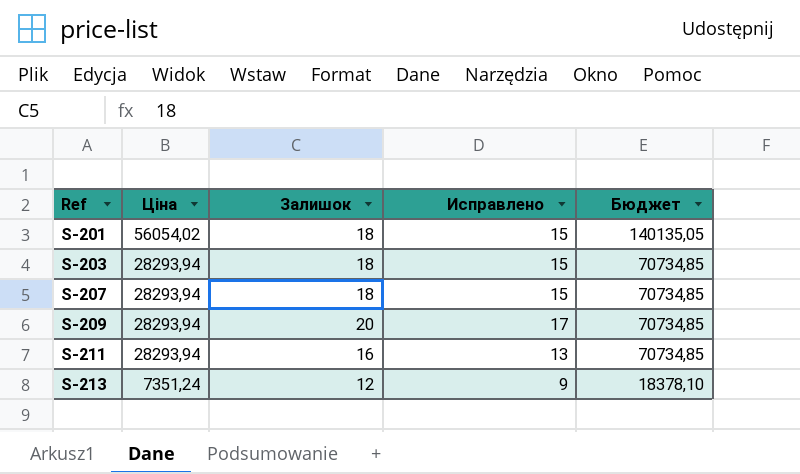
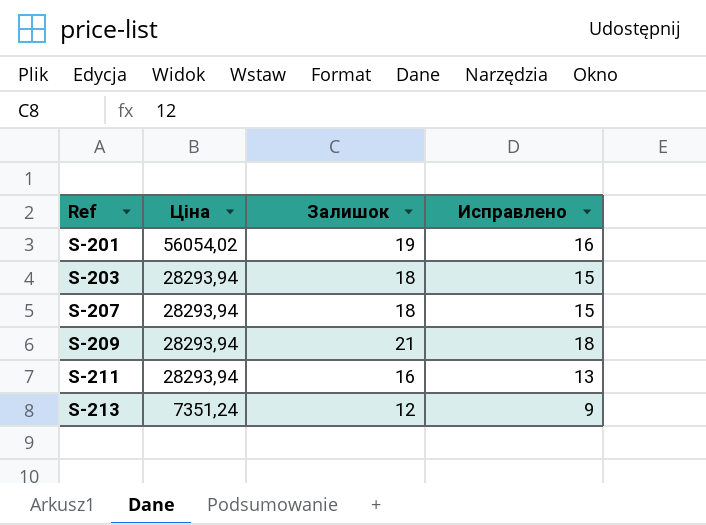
column Бюджет | formula: [Ціна] * 2,5 -> none
S-201 | Залишок: 18 -> 19
S-201 | Исправлено: 15 -> 16
S-209 | Залишок: 20 -> 21
S-209 | Исправлено: 17 -> 18

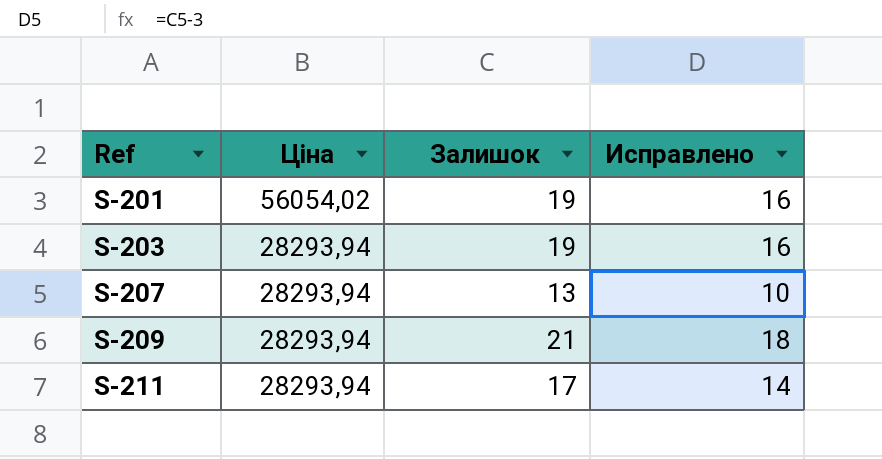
row S-213: 7351,24 | 12 | 9 -> none
S-203 | Залишок: 18 -> 19
S-203 | Исправлено: 15 -> 16
S-207 | Залишок: 18 -> 13
S-207 | Исправлено: 15 -> 10
S-211 | Залишок: 16 -> 17
S-211 | Исправлено: 13 -> 14

